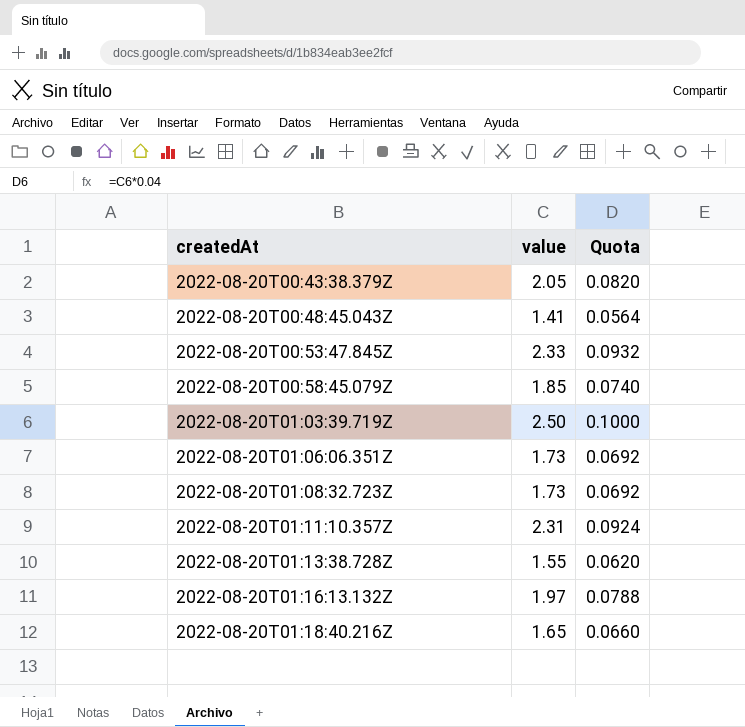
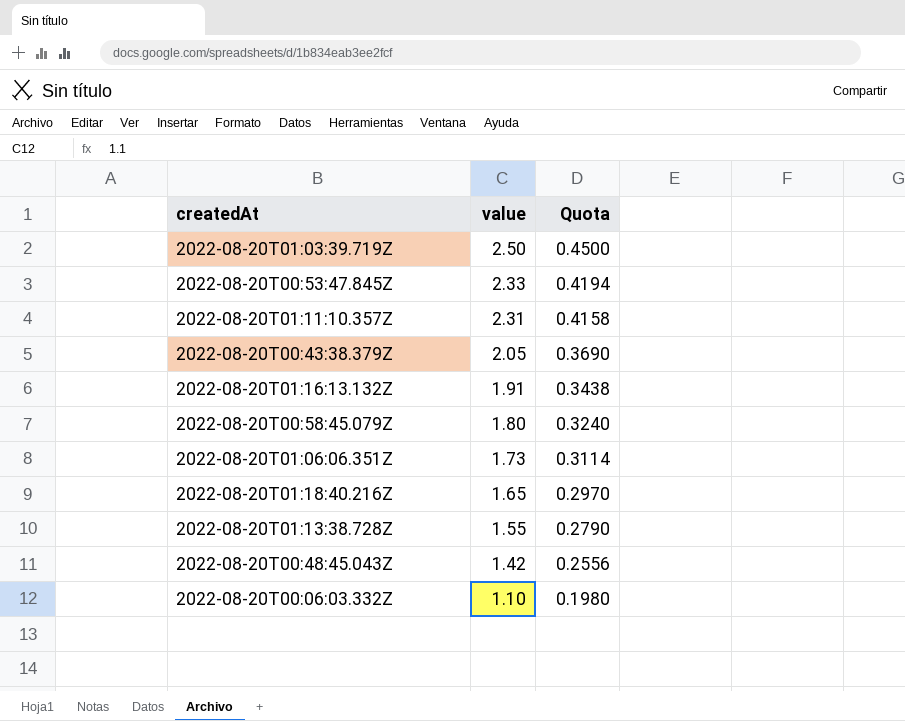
row order: createdAt ascending -> value descending
column Quota | formula: [value] * 0.04 -> [value] * 0.18
row 2022-08-20T01:08:32.723Z: 1.73 | 0.0692 -> none
2022-08-20T01:16:13.132Z | value: 1.97 -> 1.91
2022-08-20T00:58:45.079Z | value: 1.85 -> 1.80
2022-08-20T00:48:45.043Z | value: 1.41 -> 1.42
row 2022-08-20T00:06:03.332Z: none -> 1.10 | 0.1980

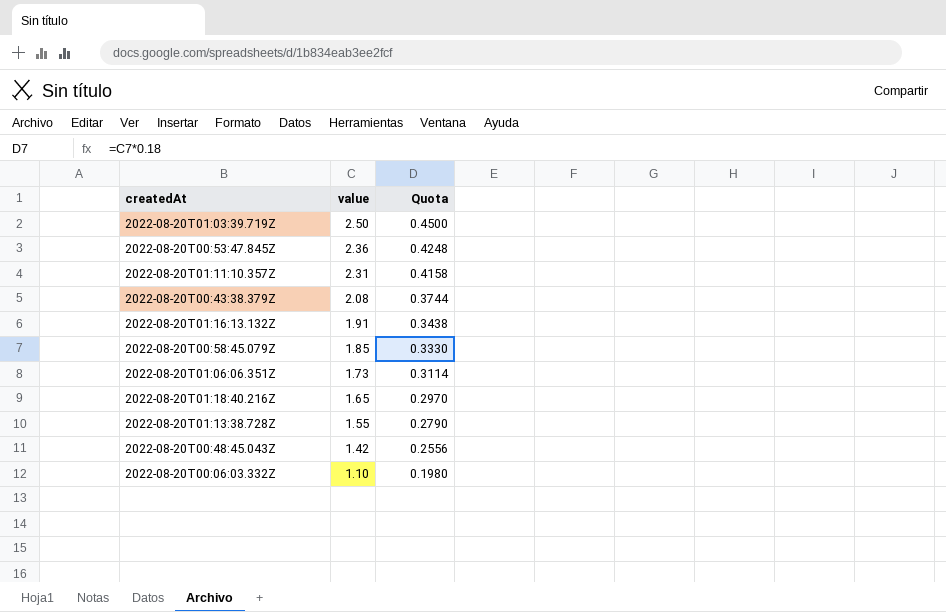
2022-08-20T00:53:47.845Z | value: 2.33 -> 2.36
2022-08-20T00:53:47.845Z | Quota: 0.4194 -> 0.4248
2022-08-20T00:43:38.379Z | value: 2.05 -> 2.08
2022-08-20T00:43:38.379Z | Quota: 0.3690 -> 0.3744
2022-08-20T00:58:45.079Z | value: 1.80 -> 1.85
2022-08-20T00:58:45.079Z | Quota: 0.3240 -> 0.3330

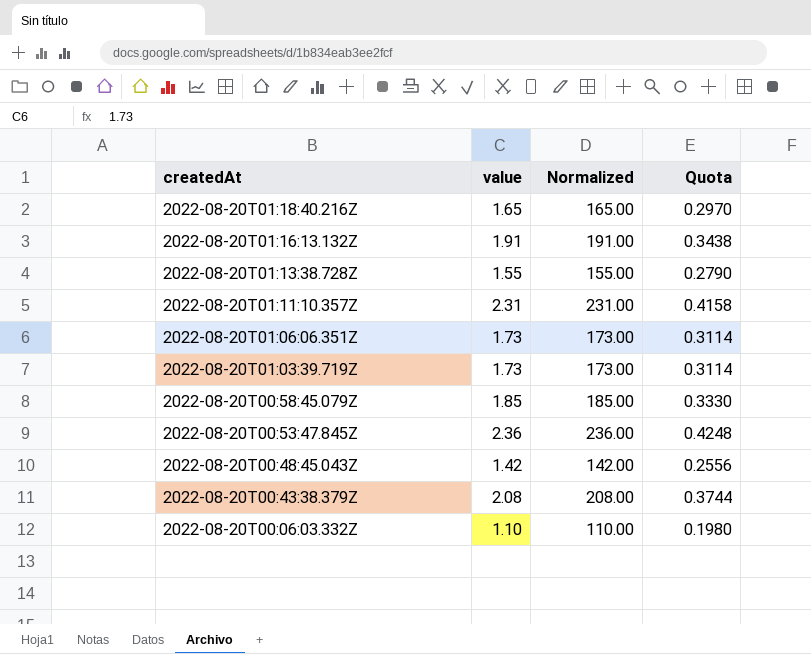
row order: value descending -> createdAt descending
column Normalized | formula: none -> [value] * 100
2022-08-20T01:03:39.719Z | value: 2.50 -> 1.73
2022-08-20T01:03:39.719Z | Quota: 0.4500 -> 0.3114

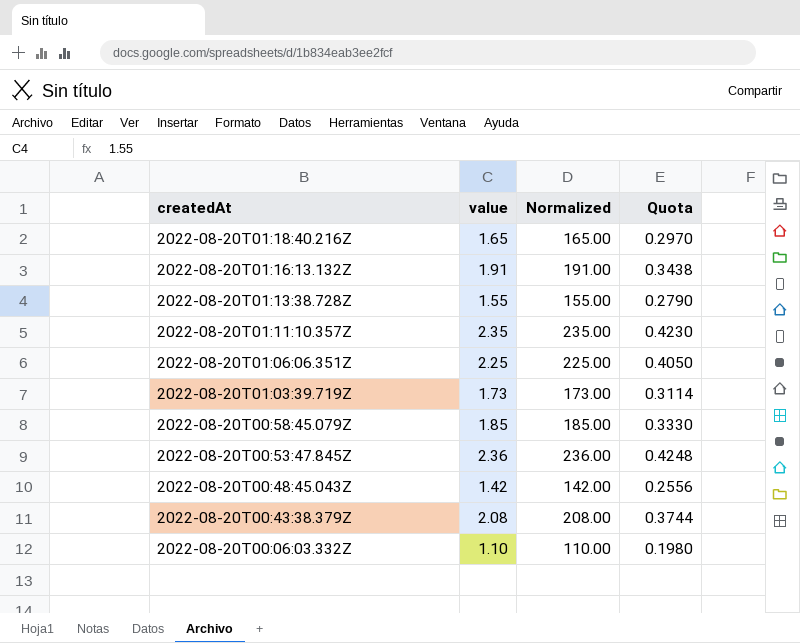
2022-08-20T01:11:10.357Z | value: 2.31 -> 2.35
2022-08-20T01:11:10.357Z | Normalized: 231.00 -> 235.00
2022-08-20T01:11:10.357Z | Quota: 0.4158 -> 0.4230
2022-08-20T01:06:06.351Z | value: 1.73 -> 2.25
2022-08-20T01:06:06.351Z | Normalized: 173.00 -> 225.00
2022-08-20T01:06:06.351Z | Quota: 0.3114 -> 0.4050

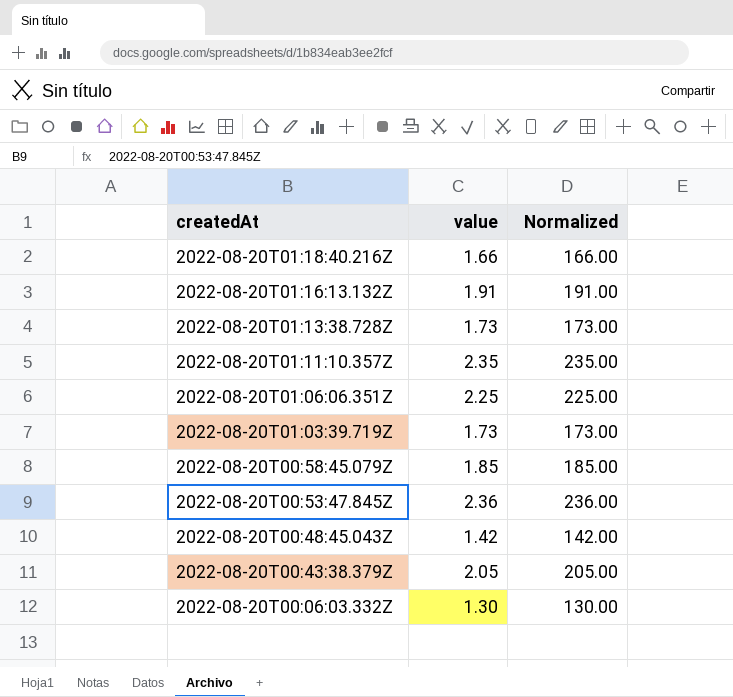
column Quota | formula: [value] * 0.18 -> none
2022-08-20T01:18:40.216Z | value: 1.65 -> 1.66
2022-08-20T01:18:40.216Z | Normalized: 165.00 -> 166.00
2022-08-20T01:13:38.728Z | value: 1.55 -> 1.73
2022-08-20T01:13:38.728Z | Normalized: 155.00 -> 173.00
2022-08-20T00:43:38.379Z | value: 2.08 -> 2.05
2022-08-20T00:43:38.379Z | Normalized: 208.00 -> 205.00
2022-08-20T00:06:03.332Z | value: 1.10 -> 1.30
2022-08-20T00:06:03.332Z | Normalized: 110.00 -> 130.00

